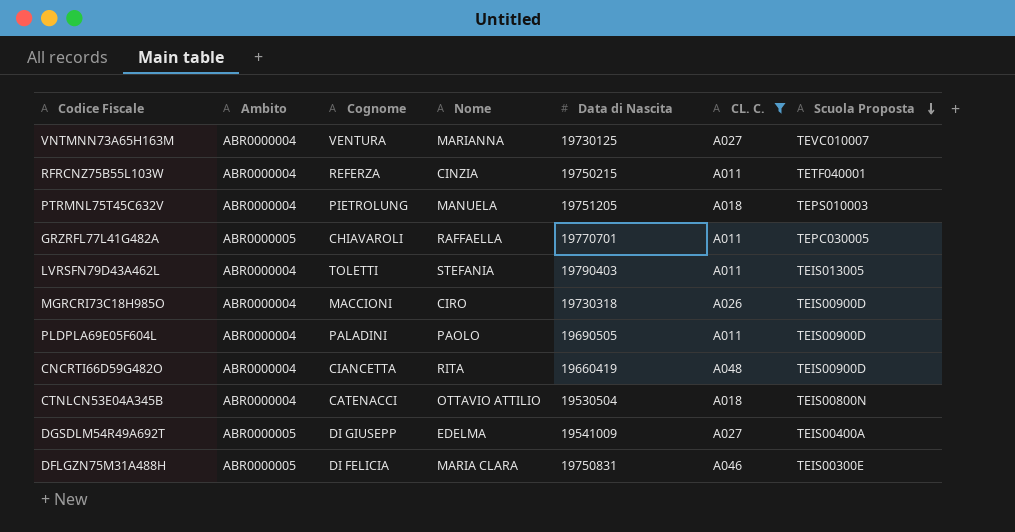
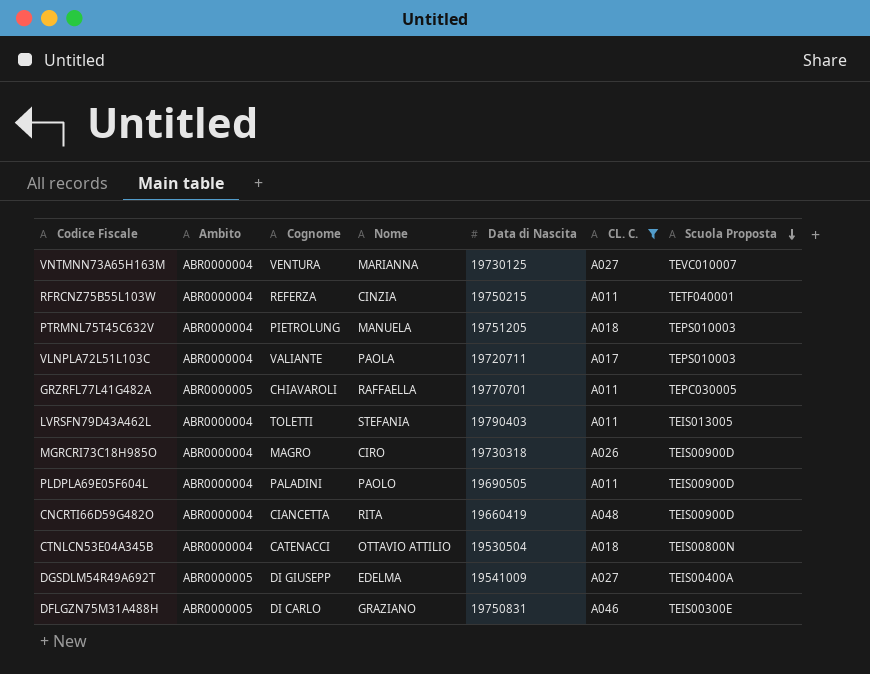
row VLNPLA72L51L103C: none -> ABR0000004 | VALIANTE | PAOLA | 19720711 | A017 | TEPS010003
MGRCRI73C18H985O | Cognome: MACCIONI -> MAGRO
DFLGZN75M31A488H | Cognome: DI FELICIA -> DI CARLO
DFLGZN75M31A488H | Nome: MARIA CLARA -> GRAZIANO

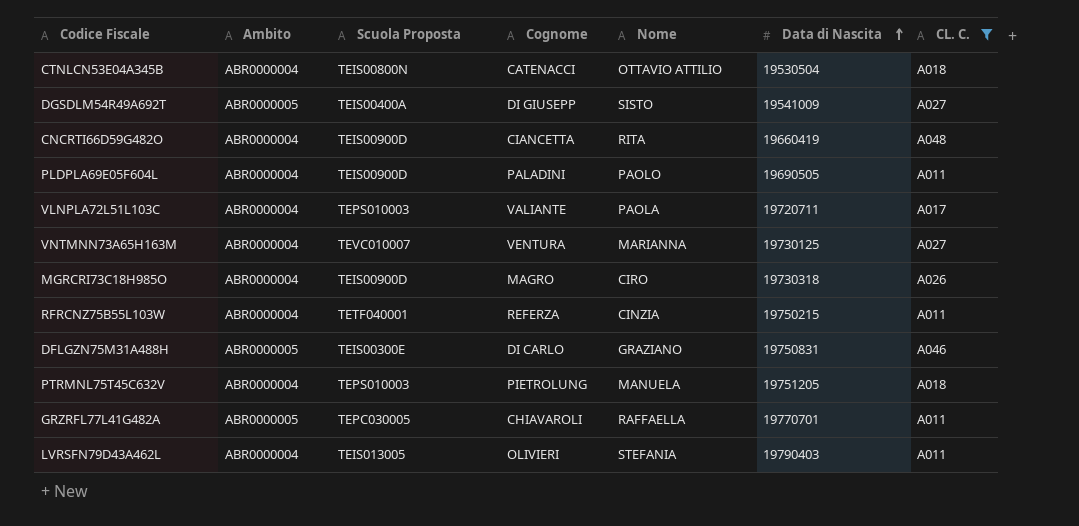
row order: Scuola Proposta descending -> Data di Nascita ascending
column Scuola Proposta | position: 7 -> 3
DGSDLM54R49A692T | Nome: EDELMA -> SISTO
LVRSFN79D43A462L | Cognome: TOLETTI -> OLIVIERI

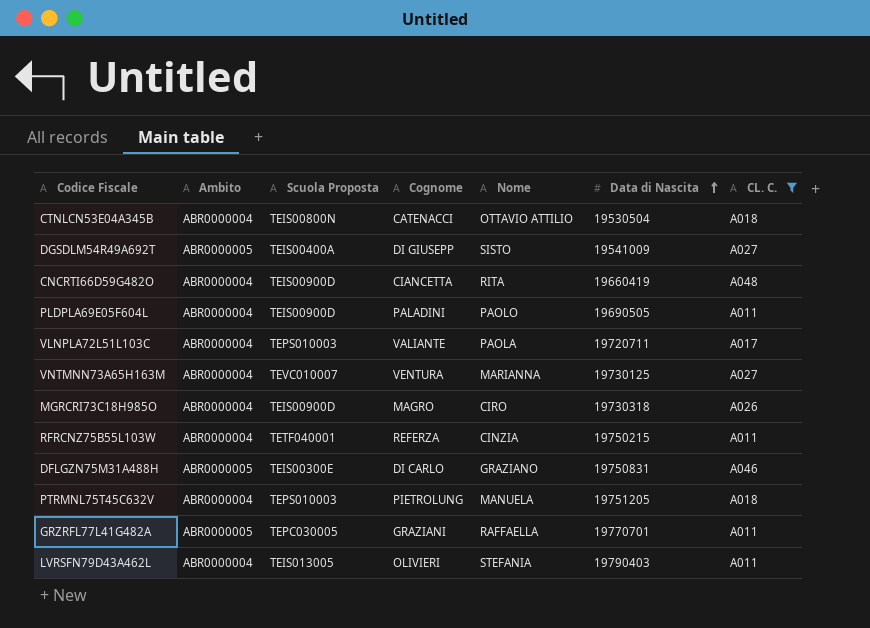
GRZRFL77L41G482A | Cognome: CHIAVAROLI -> GRAZIANI

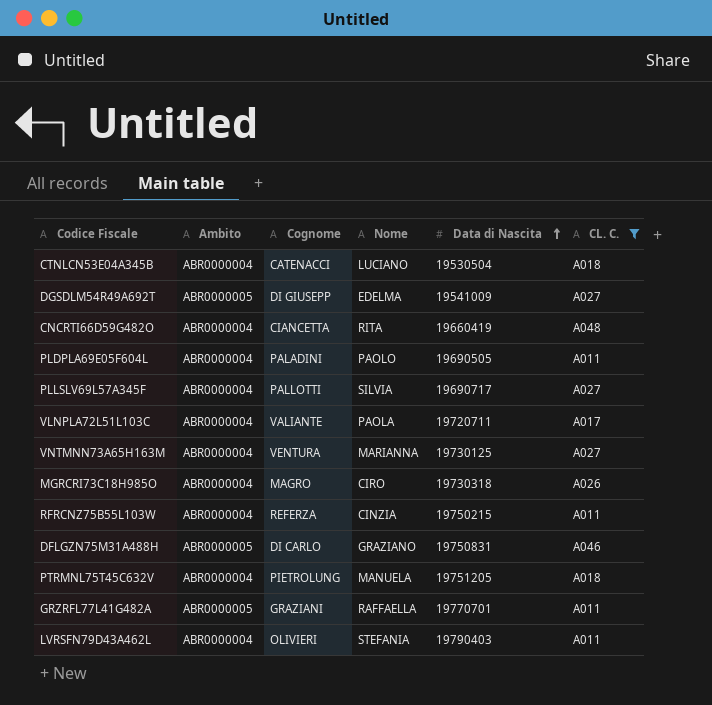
column Scuola Proposta | position: 3 -> none
CTNLCN53E04A345B | Nome: OTTAVIO ATTILIO -> LUCIANO
DGSDLM54R49A692T | Nome: SISTO -> EDELMA
row PLLSLV69L57A345F: none -> ABR0000004 | PALLOTTI | SILVIA | 19690717 | A027

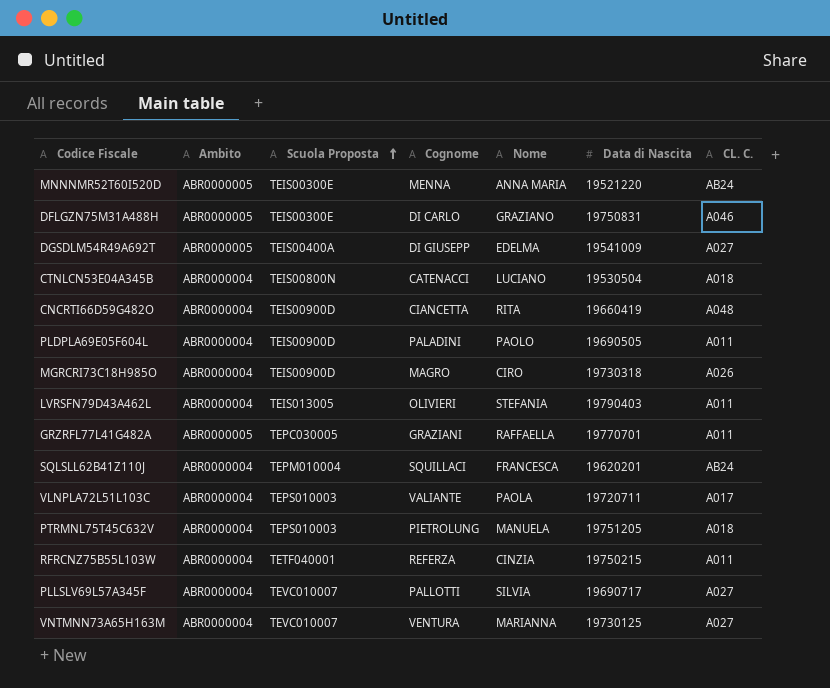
filter: CL. C. != AB24 -> none
row order: Data di Nascita ascending -> Scuola Proposta ascending
column Scuola Proposta | position: none -> 3

